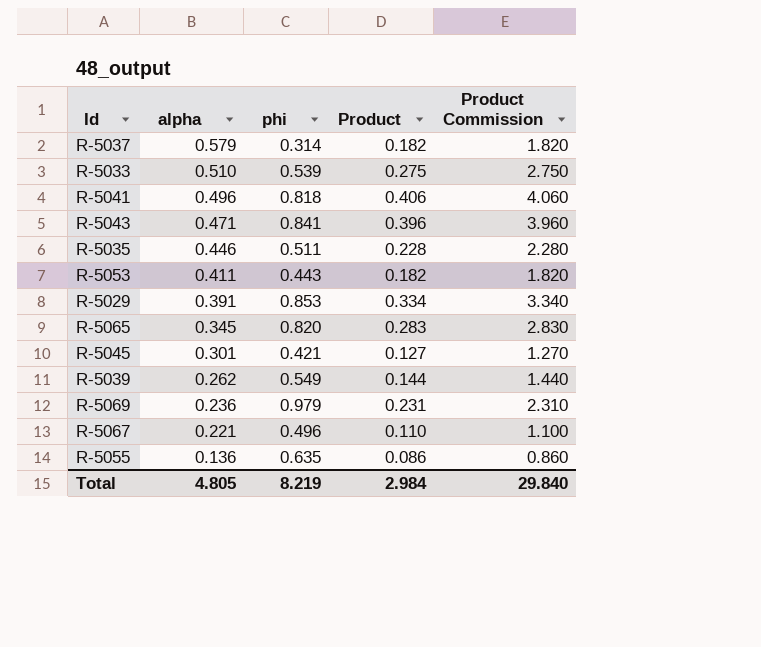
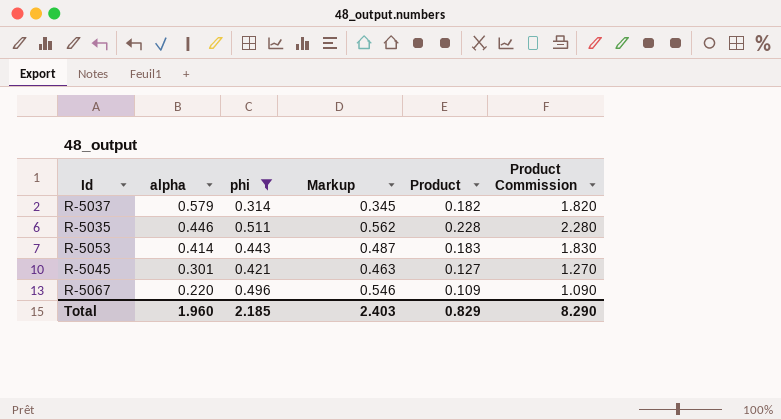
filter: none -> phi <= 0.511
column Markup | formula: none -> [phi] * 1.1
R-5053 | alpha: 0.411 -> 0.414
R-5053 | Product: 0.182 -> 0.183
R-5053 | Product Commission: 1.820 -> 1.830
R-5067 | alpha: 0.221 -> 0.220
R-5067 | Product: 0.110 -> 0.109
R-5067 | Product Commission: 1.100 -> 1.090
Total | alpha: 4.805 -> 1.960
Total | phi: 8.219 -> 2.185
Total | Product: 2.984 -> 0.829
Total | Product Commission: 29.840 -> 8.290

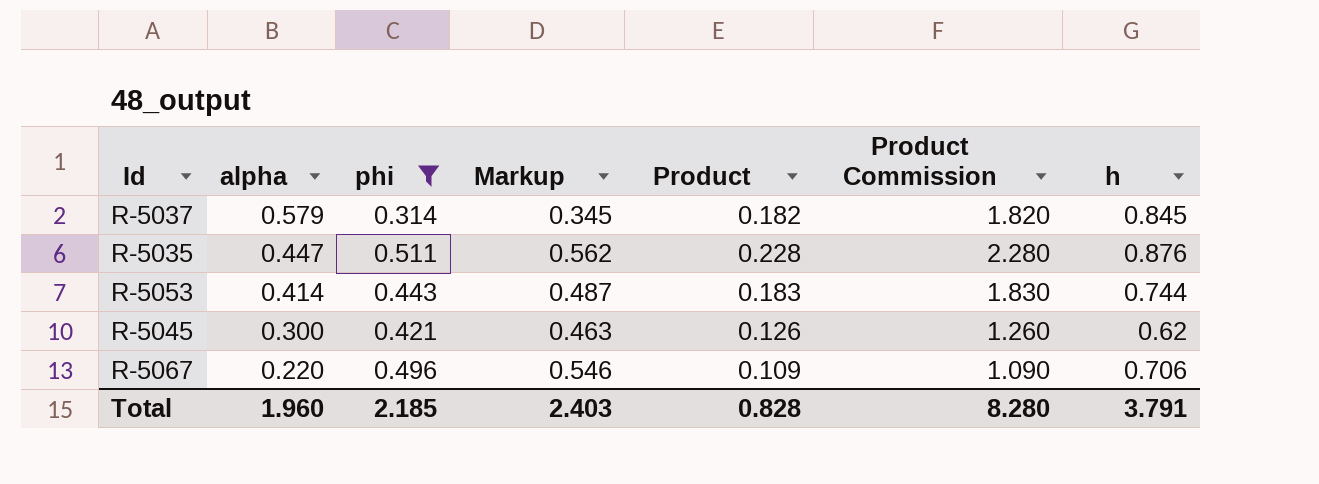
column h | position: none -> 7
R-5035 | alpha: 0.446 -> 0.447
R-5045 | alpha: 0.301 -> 0.300
R-5045 | Product: 0.127 -> 0.126
R-5045 | Product Commission: 1.270 -> 1.260
Total | Product: 0.829 -> 0.828
Total | Product Commission: 8.290 -> 8.280

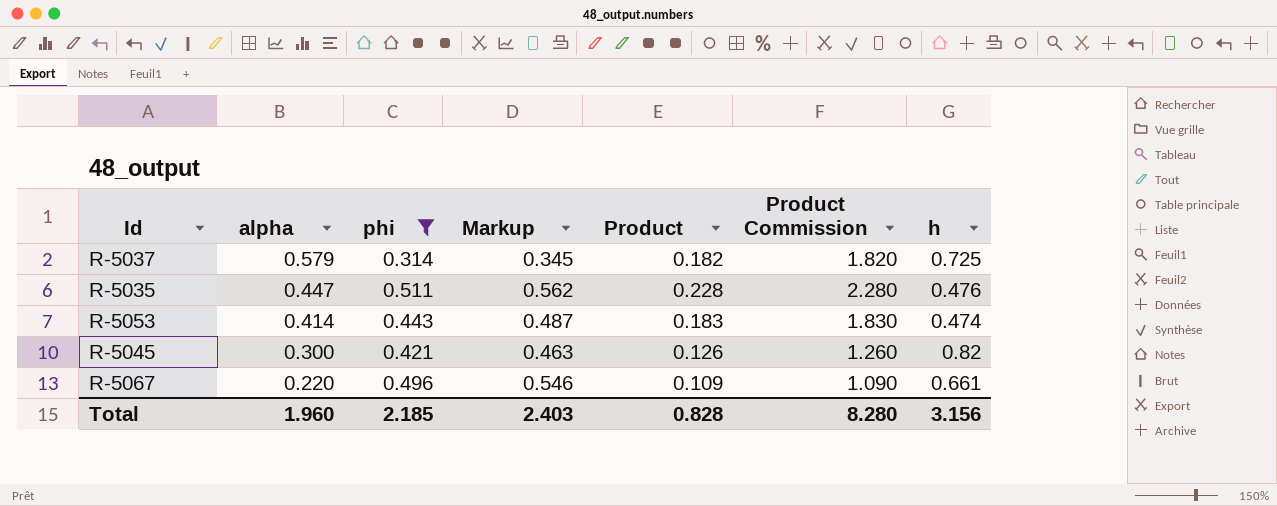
R-5037 | h: 0.845 -> 0.725
R-5035 | h: 0.876 -> 0.476
R-5053 | h: 0.744 -> 0.474
R-5045 | h: 0.62 -> 0.82
R-5067 | h: 0.706 -> 0.661
Total | h: 3.791 -> 3.156

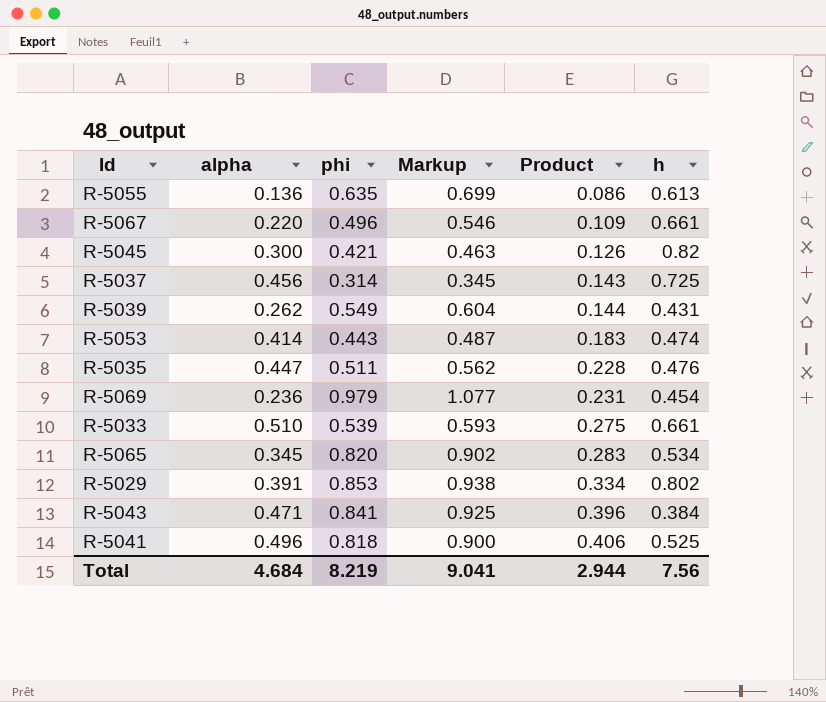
filter: phi <= 0.511 -> none
row order: alpha descending -> Product ascending
column Product Commission | formula: [Product] * 10 -> none
R-5037 | alpha: 0.579 -> 0.456
R-5037 | Product: 0.182 -> 0.143
Total | alpha: 1.960 -> 4.684
Total | phi: 2.185 -> 8.219
Total | Markup: 2.403 -> 9.041
Total | Product: 0.828 -> 2.944
Total | h: 3.156 -> 7.56

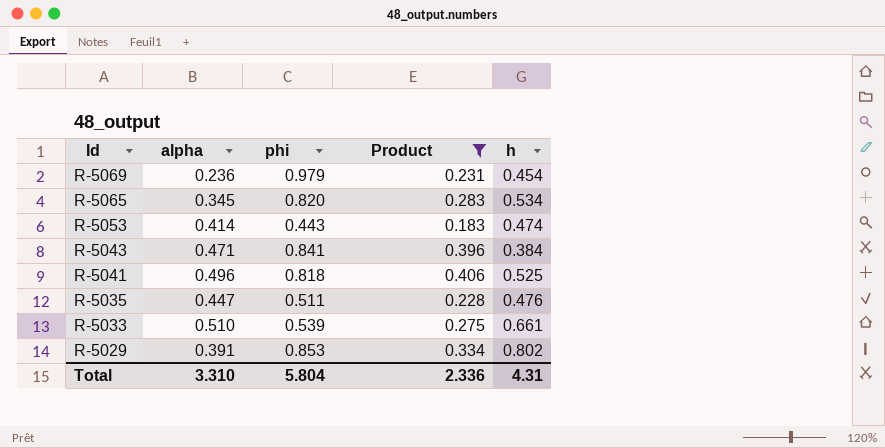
filter: none -> Product >= 0.183
row order: Product ascending -> Id descending
column Markup | formula: [phi] * 1.1 -> none
Total | alpha: 4.684 -> 3.310
Total | phi: 8.219 -> 5.804
Total | Product: 2.944 -> 2.336
Total | h: 7.56 -> 4.31

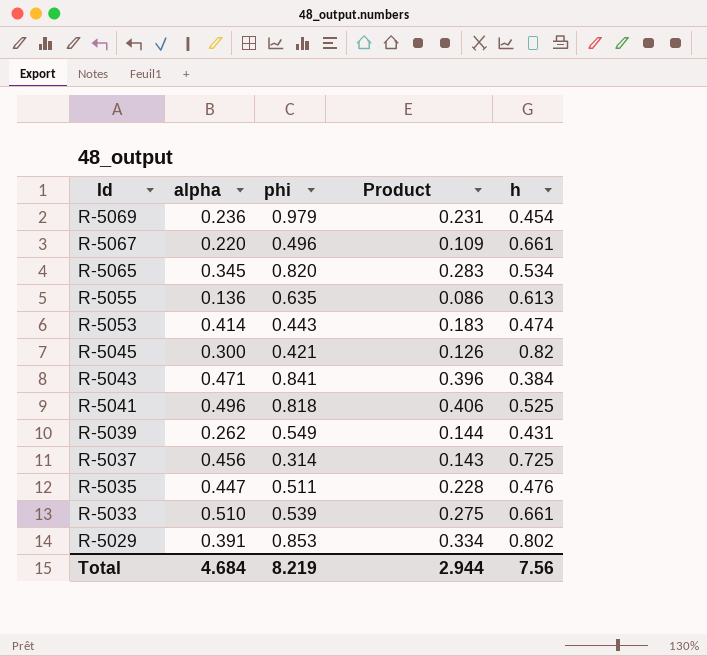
filter: Product >= 0.183 -> none
Total | alpha: 3.310 -> 4.684
Total | phi: 5.804 -> 8.219
Total | Product: 2.336 -> 2.944
Total | h: 4.31 -> 7.56

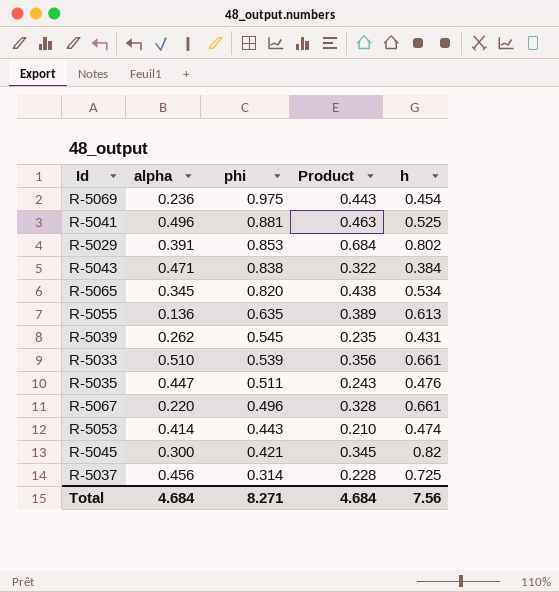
row order: Id descending -> phi descending
column Product | formula: [alpha] * [phi] -> [phi] * [h]
R-5069 | phi: 0.979 -> 0.975
R-5041 | phi: 0.818 -> 0.881
R-5043 | phi: 0.841 -> 0.838
R-5039 | phi: 0.549 -> 0.545
Total | phi: 8.219 -> 8.271
Total | Product: 2.944 -> 4.684

